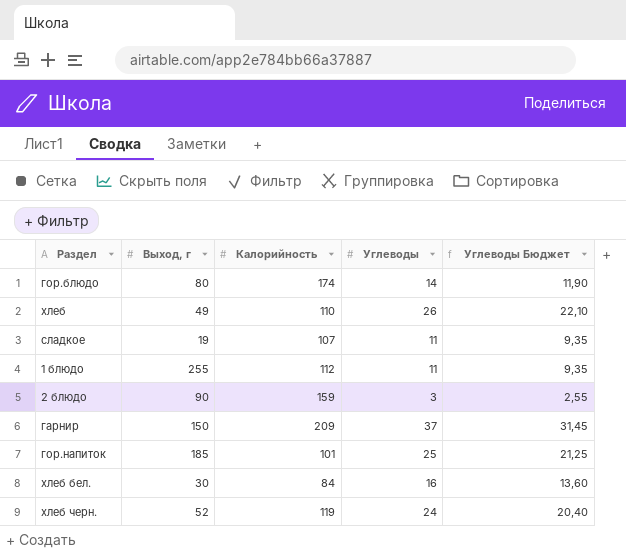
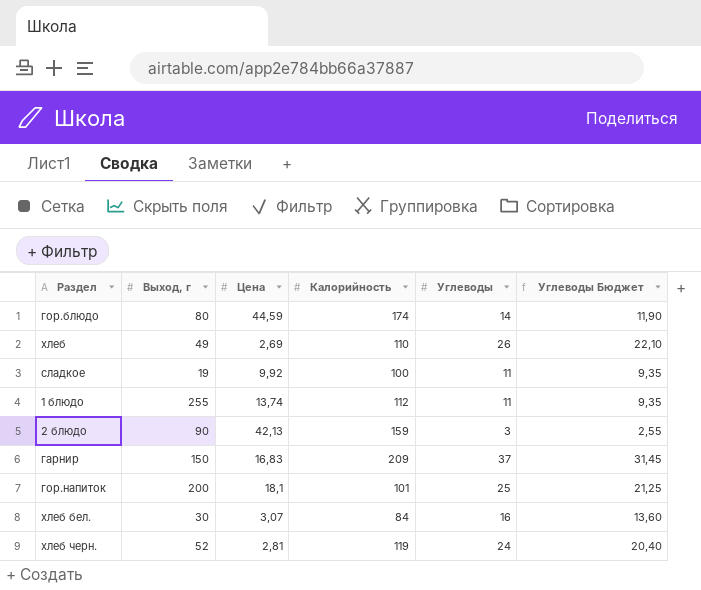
column Цена | position: none -> 3
сладкое | Калорийность: 107 -> 100
гор.напиток | Выход, г: 185 -> 200

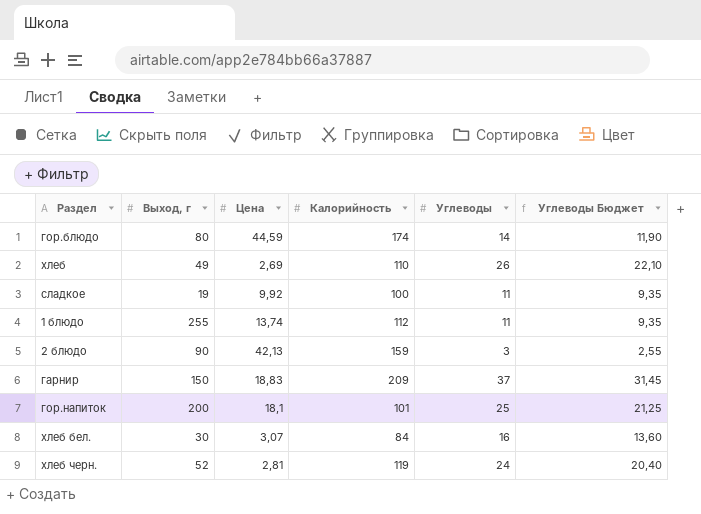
гарнир | Цена: 16,83 -> 18,83

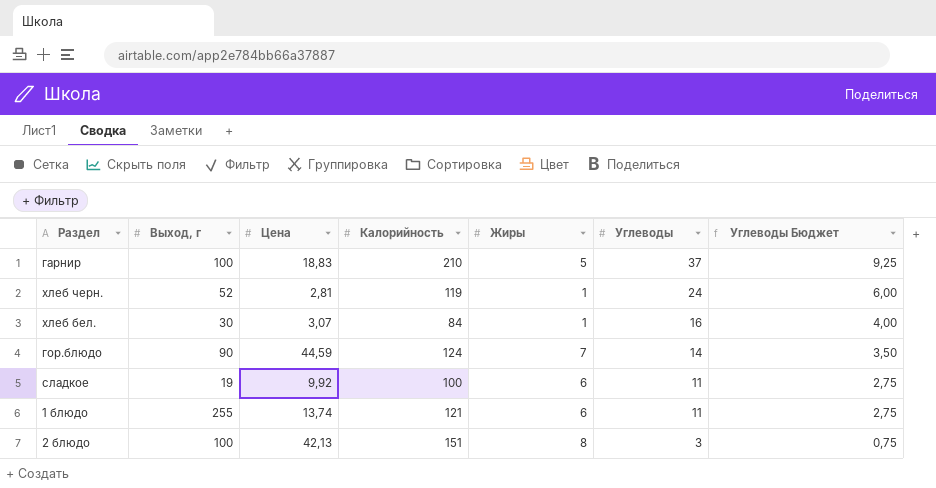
row order: none -> Углеводы descending
column Жиры | position: none -> 5
column Углеводы Бюджет | formula: [Углеводы] * 0,85 -> [Углеводы] * 0,25
row хлеб: 49 | 2,69 | 110 | 26 | 22,10 -> none
row гор.напиток: 200 | 18,1 | 101 | 25 | 21,25 -> none
гарнир | Выход, г: 150 -> 100
гарнир | Калорийность: 209 -> 210
гор.блюдо | Выход, г: 80 -> 90
гор.блюдо | Калорийность: 174 -> 124
1 блюдо | Калорийность: 112 -> 121
2 блюдо | Выход, г: 90 -> 100
2 блюдо | Калорийность: 159 -> 151

